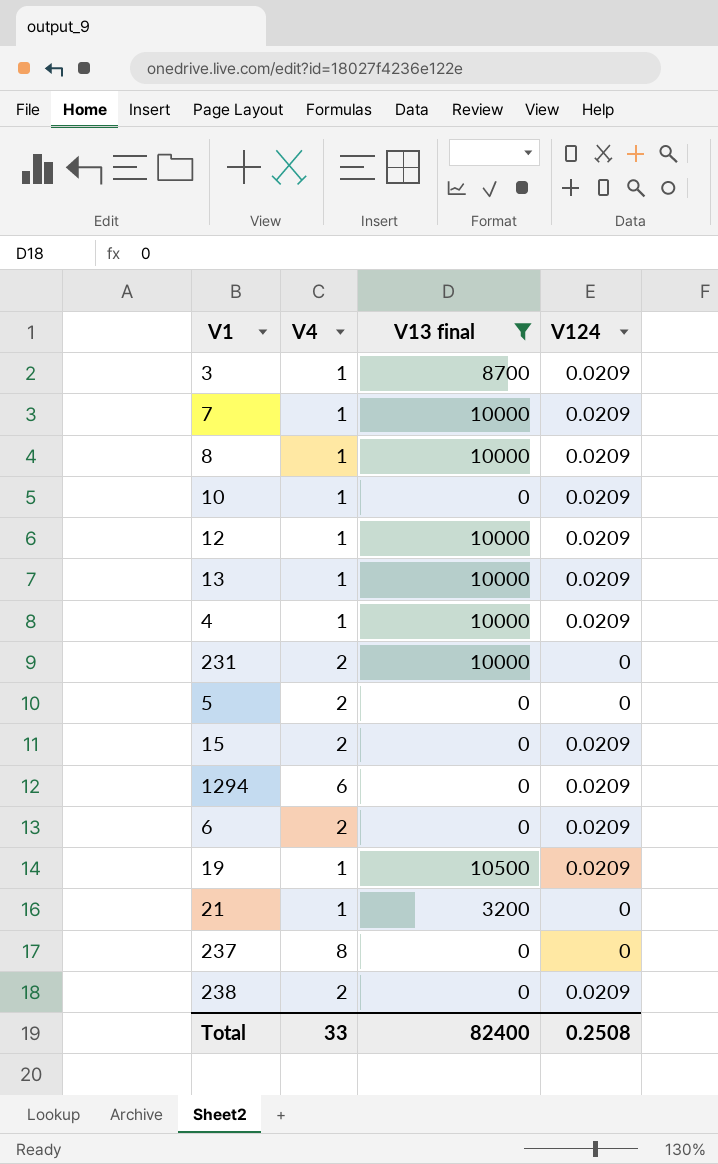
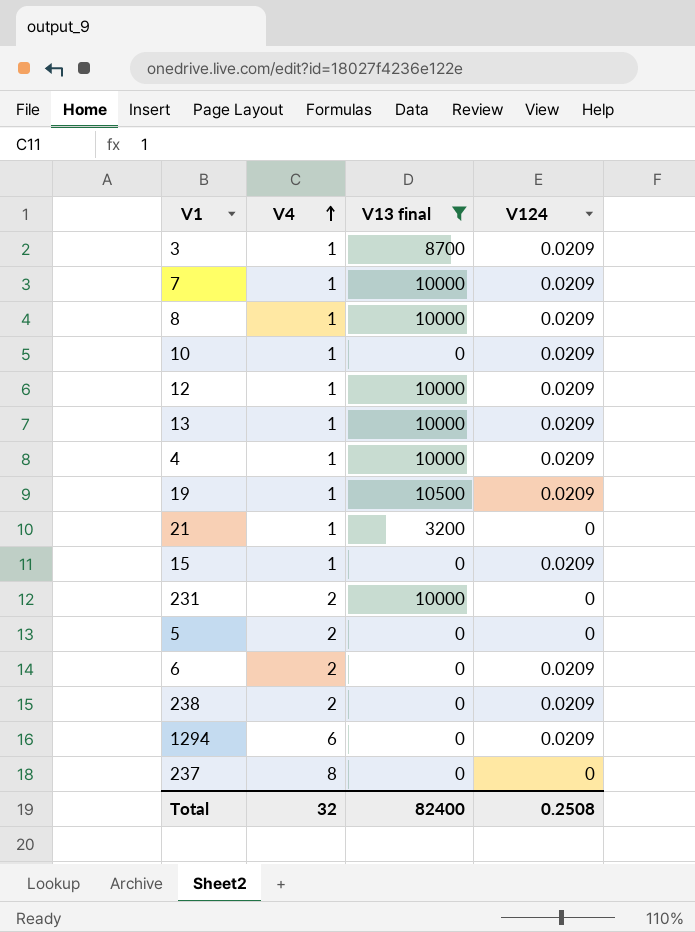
row order: none -> V4 ascending
15 | V4: 2 -> 1
Total | V4: 33 -> 32

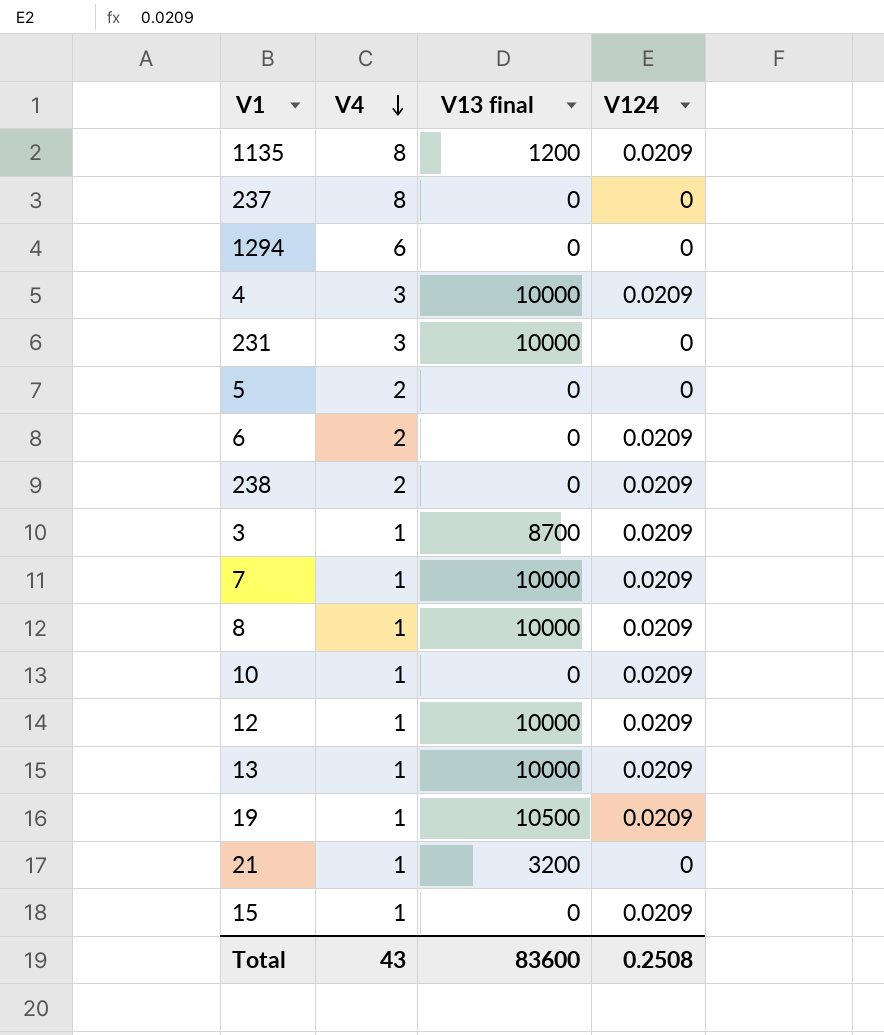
filter: V13 final != 1200 -> none
row order: V4 ascending -> V4 descending
1294 | V124: 0.0209 -> 0
4 | V4: 1 -> 3
231 | V4: 2 -> 3
Total | V4: 32 -> 43
Total | V13 final: 82400 -> 83600

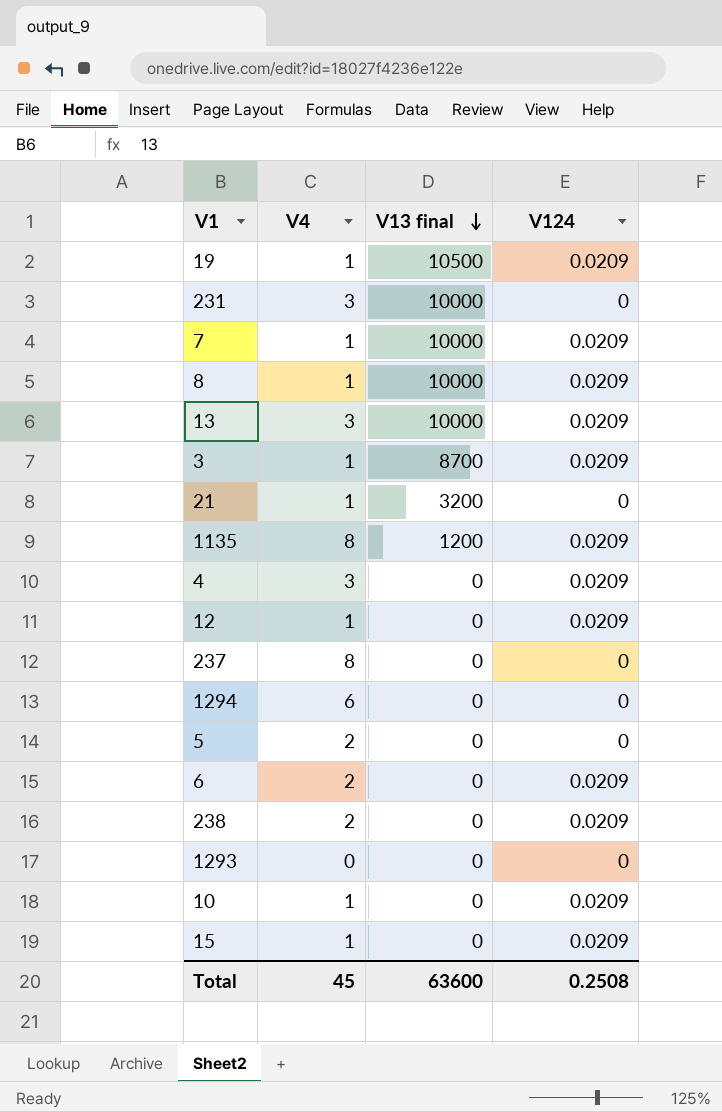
row order: V4 descending -> V13 final descending
13 | V4: 1 -> 3
4 | V13 final: 10000 -> 0
12 | V13 final: 10000 -> 0
row 1293: none -> 0 | 0 | 0
Total | V4: 43 -> 45
Total | V13 final: 83600 -> 63600

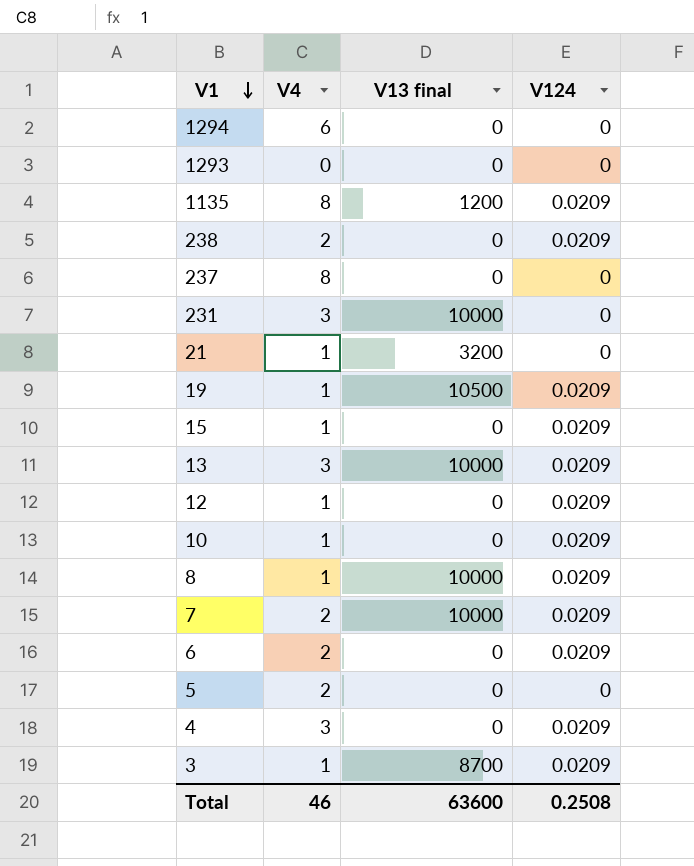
row order: V13 final descending -> V1 descending
7 | V4: 1 -> 2
Total | V4: 45 -> 46

